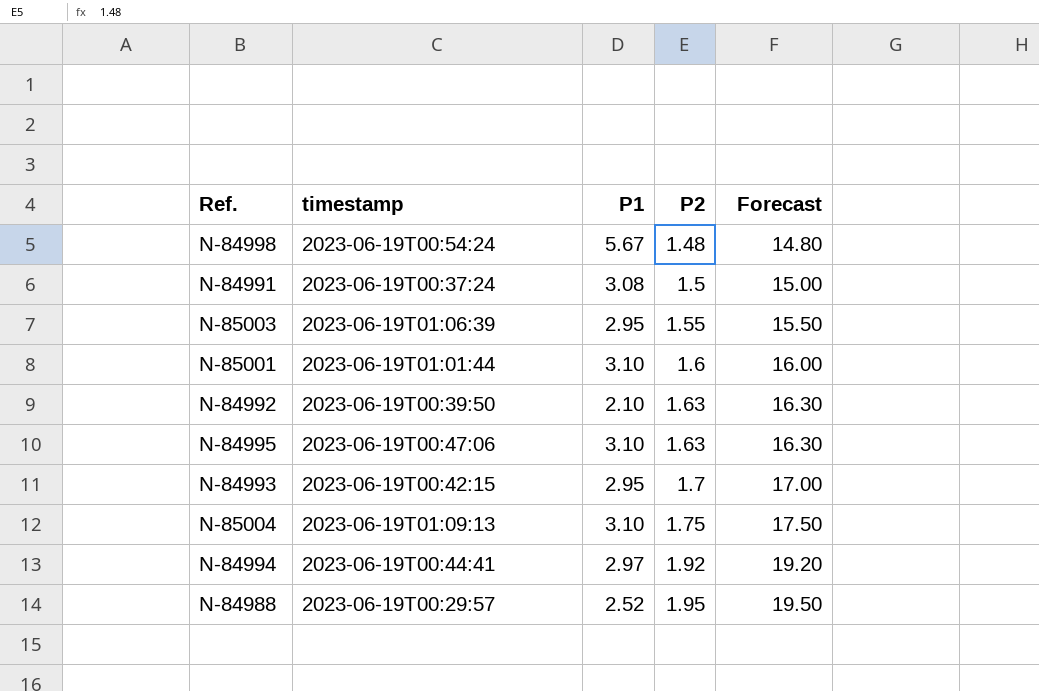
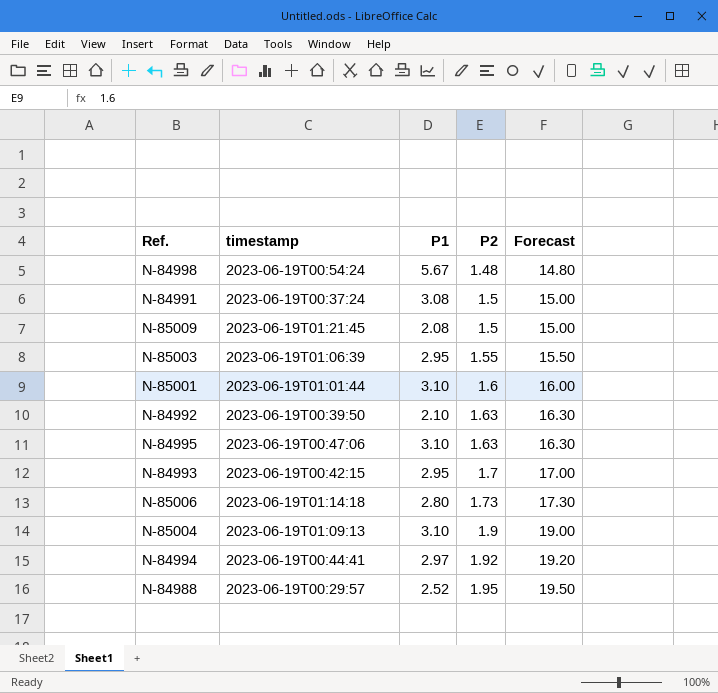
row N-85009: none -> 2023-06-19T01:21:45 | 2.08 | 1.5 | 15.00
row N-85006: none -> 2023-06-19T01:14:18 | 2.80 | 1.73 | 17.30
N-85004 | P2: 1.75 -> 1.9
N-85004 | Forecast: 17.50 -> 19.00

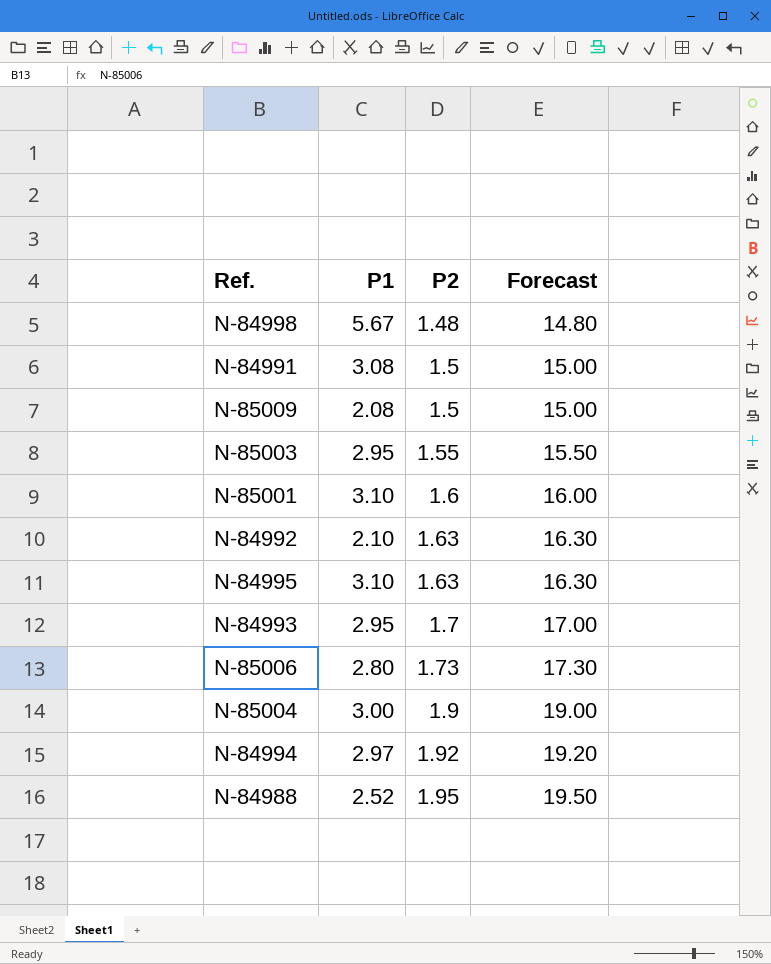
column timestamp | position: 2 -> none
N-85004 | P1: 3.10 -> 3.00

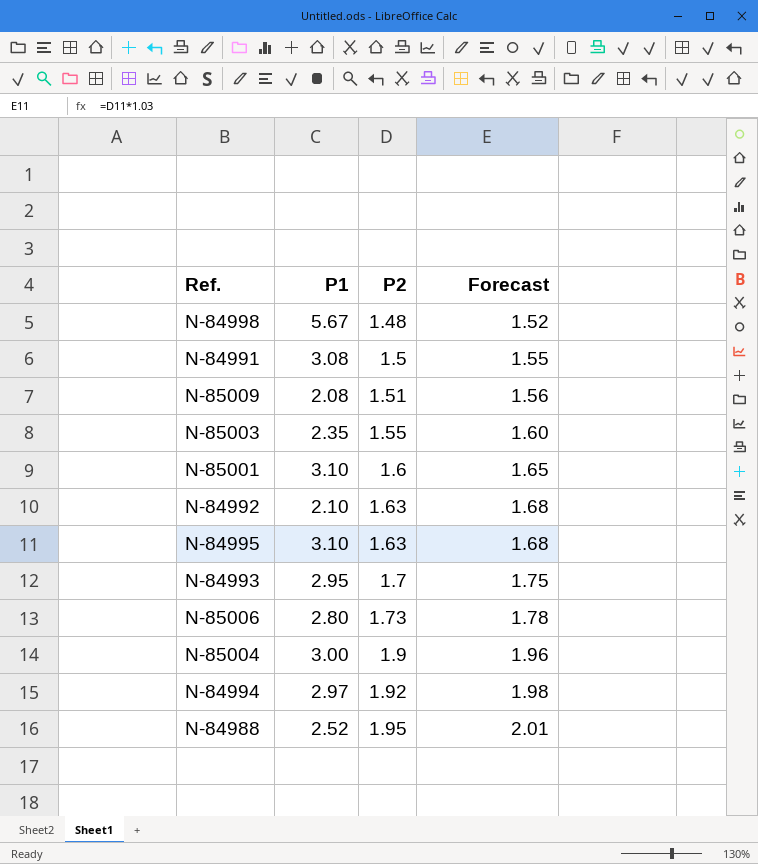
column Forecast | formula: [P2] * 10 -> [P2] * 1.03
N-85009 | P2: 1.5 -> 1.51
N-85003 | P1: 2.95 -> 2.35

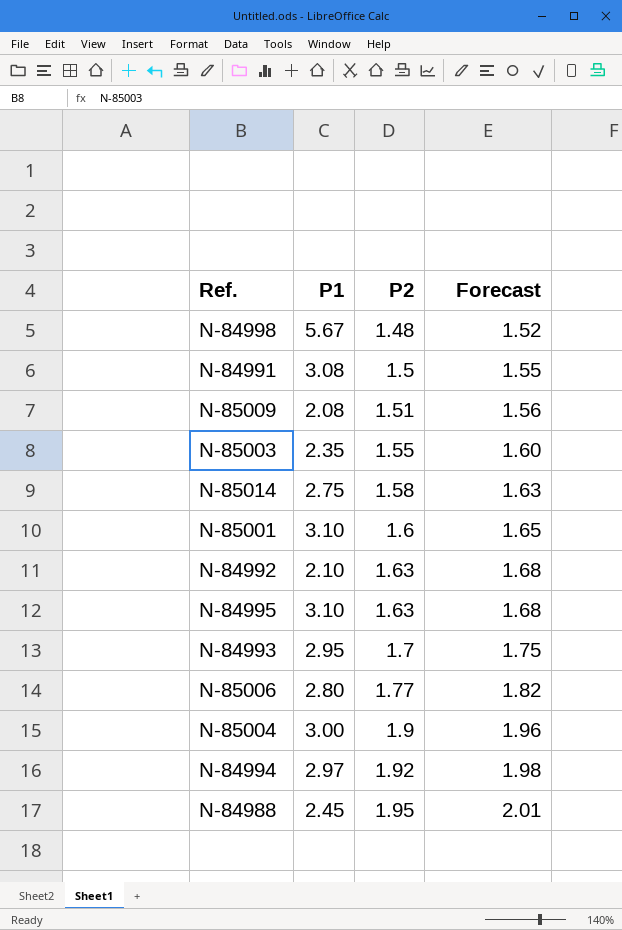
row N-85014: none -> 2.75 | 1.58 | 1.63
N-85006 | P2: 1.73 -> 1.77
N-85006 | Forecast: 1.78 -> 1.82
N-84988 | P1: 2.52 -> 2.45

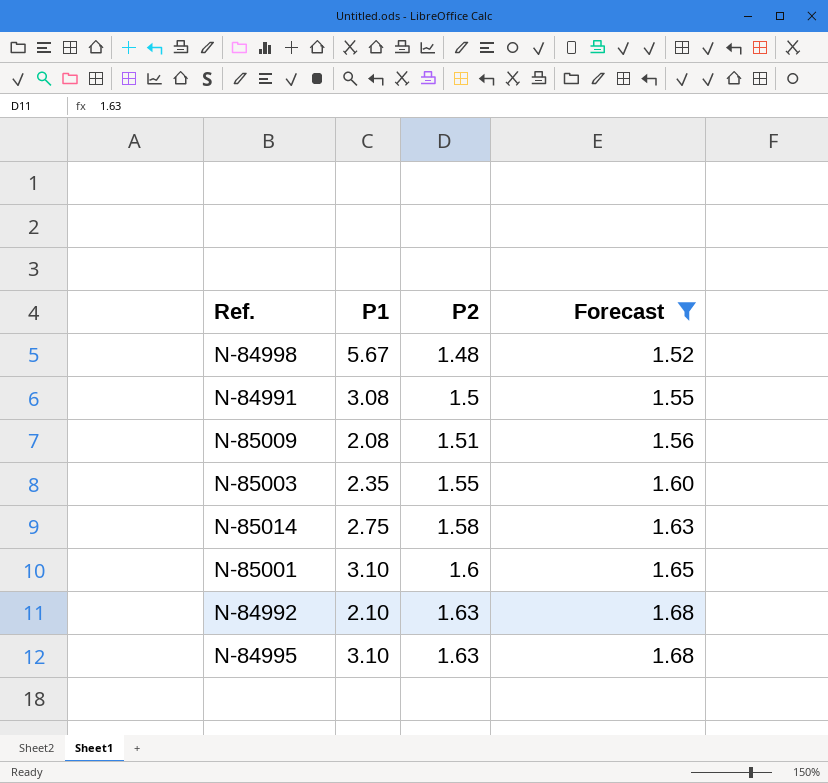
filter: none -> Forecast <= 1.68

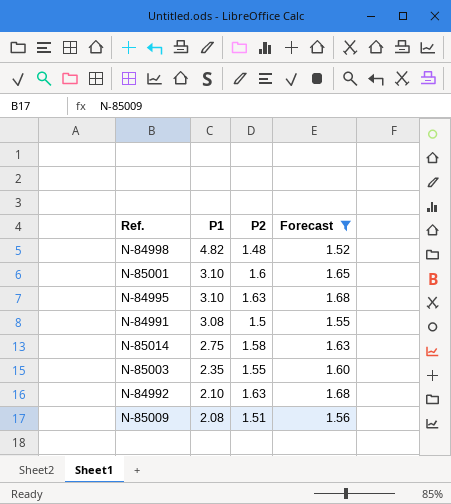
row order: P2 ascending -> P1 descending
N-84998 | P1: 5.67 -> 4.82

